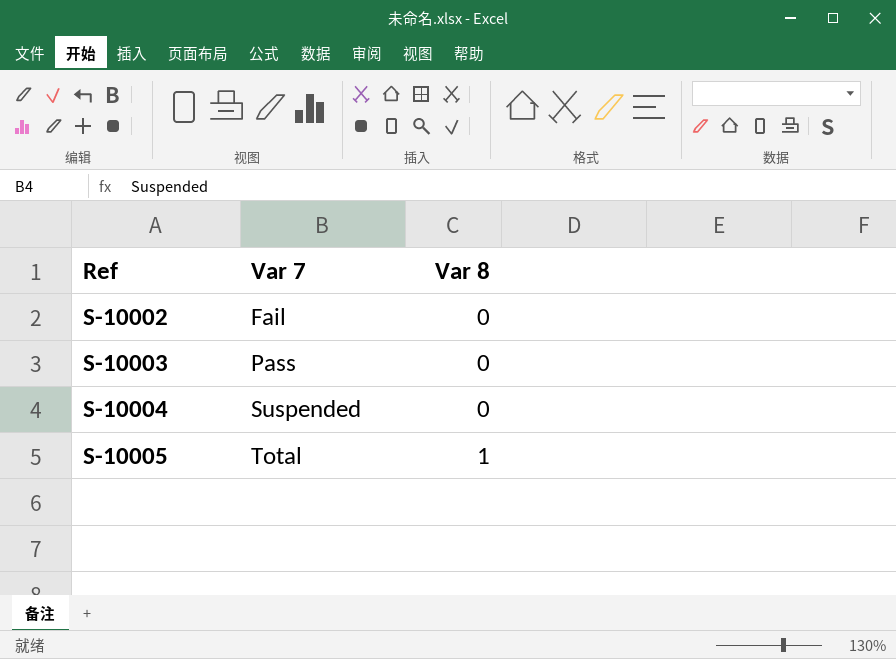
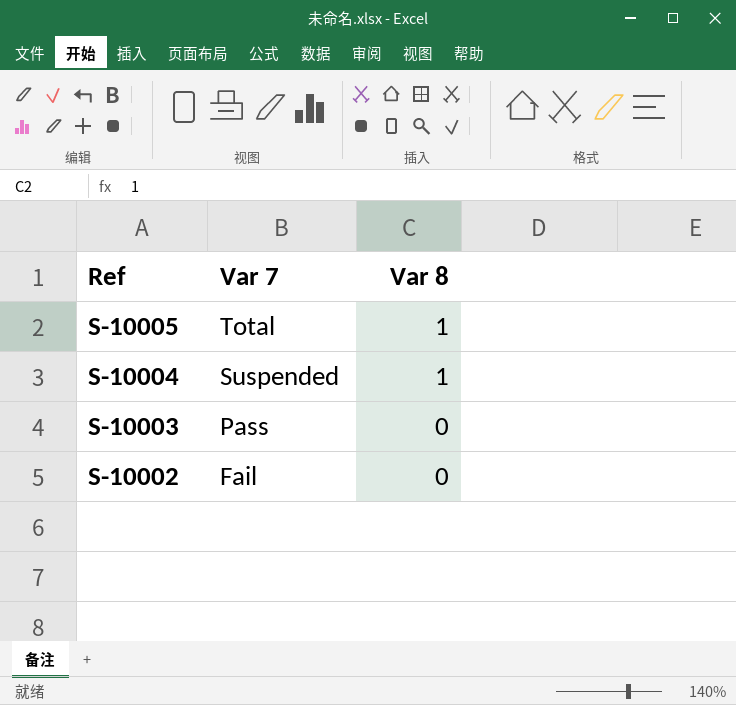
row order: Ref ascending -> Ref descending
S-10004 | Var 8: 0 -> 1

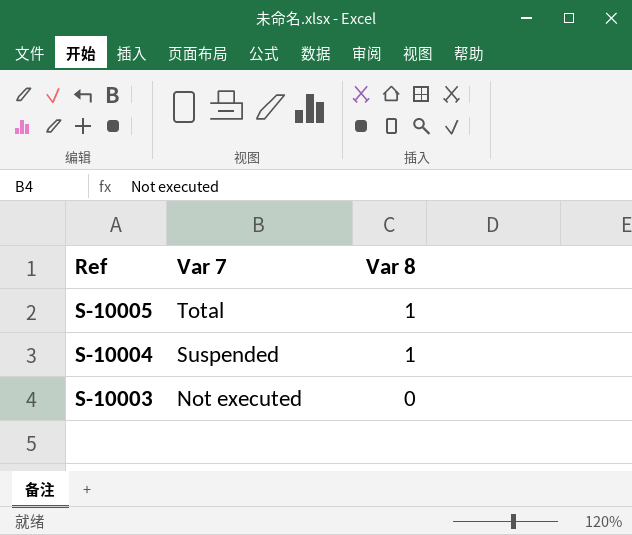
row S-10002: Fail | 0 -> none
S-10003 | Var 7: Pass -> Not executed

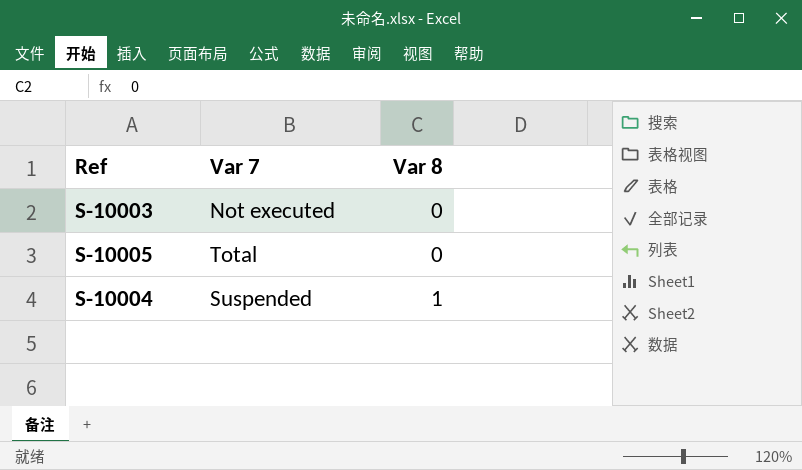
row order: Ref descending -> Var 8 ascending
S-10005 | Var 8: 1 -> 0

